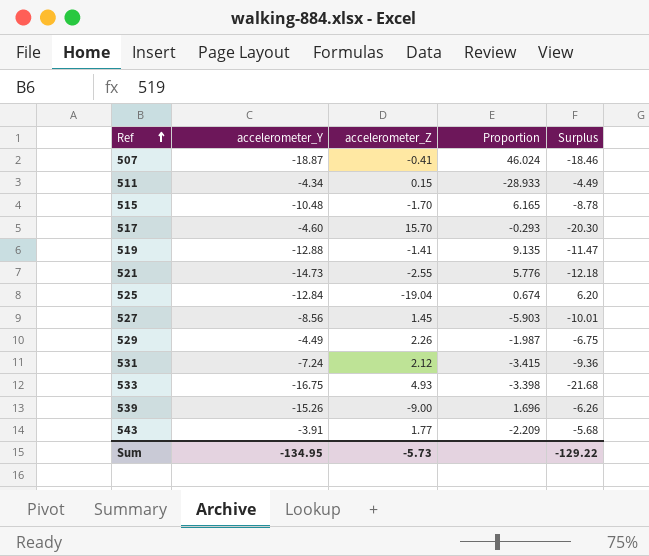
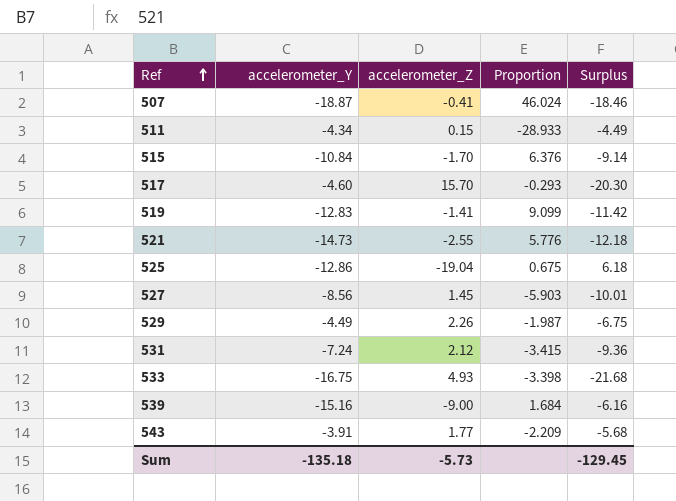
515 | accelerometer_Y: -10.48 -> -10.84
515 | Proportion: 6.165 -> 6.376
515 | Surplus: -8.78 -> -9.14
519 | accelerometer_Y: -12.88 -> -12.83
519 | Proportion: 9.135 -> 9.099
519 | Surplus: -11.47 -> -11.42
525 | accelerometer_Y: -12.84 -> -12.86
525 | Proportion: 0.674 -> 0.675
525 | Surplus: 6.20 -> 6.18
539 | accelerometer_Y: -15.26 -> -15.16
539 | Proportion: 1.696 -> 1.684
539 | Surplus: -6.26 -> -6.16
Sum | accelerometer_Y: -134.95 -> -135.18
Sum | Surplus: -129.22 -> -129.45

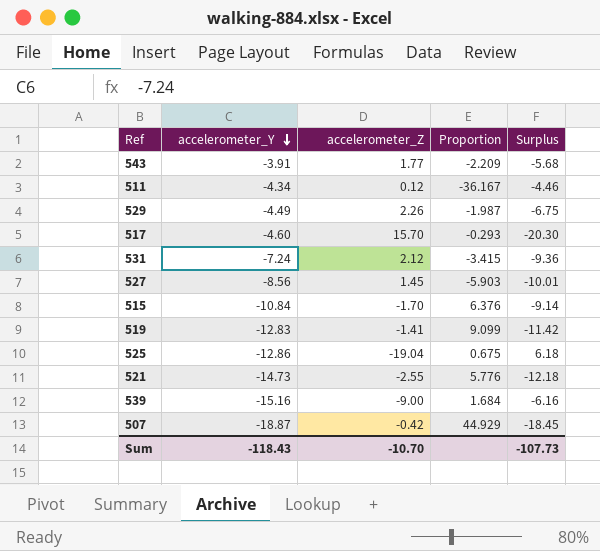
row order: Ref ascending -> accelerometer_Y descending
row 533: -16.75 | 4.93 | -3.398 | -21.68 -> none
511 | accelerometer_Z: 0.15 -> 0.12
511 | Proportion: -28.933 -> -36.167
511 | Surplus: -4.49 -> -4.46
507 | accelerometer_Z: -0.41 -> -0.42
507 | Proportion: 46.024 -> 44.929
507 | Surplus: -18.46 -> -18.45
Sum | accelerometer_Y: -135.18 -> -118.43
Sum | accelerometer_Z: -5.73 -> -10.70
Sum | Surplus: -129.45 -> -107.73

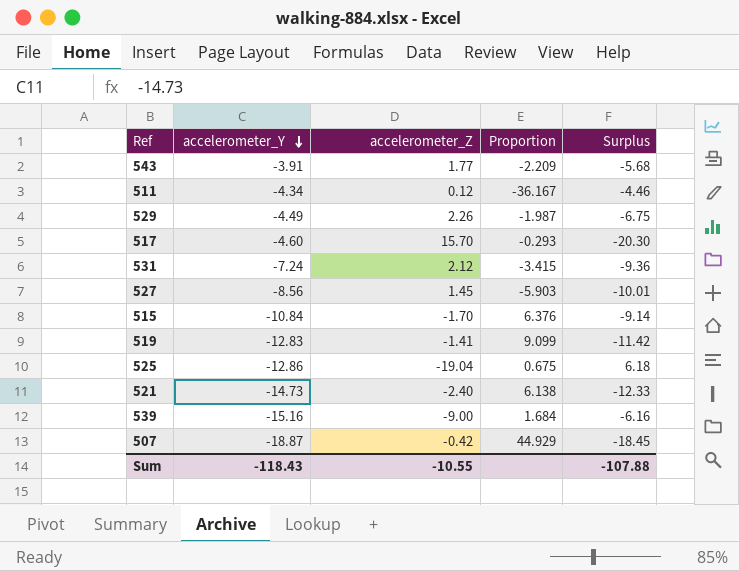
521 | accelerometer_Z: -2.55 -> -2.40
521 | Proportion: 5.776 -> 6.138
521 | Surplus: -12.18 -> -12.33
Sum | accelerometer_Z: -10.70 -> -10.55
Sum | Surplus: -107.73 -> -107.88

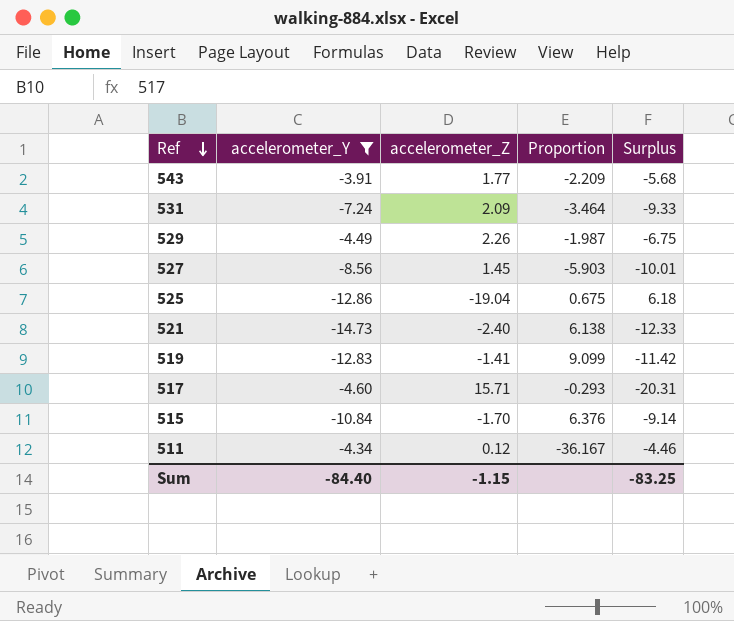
filter: none -> accelerometer_Y >= -14.73
row order: accelerometer_Y descending -> Ref descending
531 | accelerometer_Z: 2.12 -> 2.09
531 | Proportion: -3.415 -> -3.464
531 | Surplus: -9.36 -> -9.33
517 | accelerometer_Z: 15.70 -> 15.71
517 | Surplus: -20.30 -> -20.31
Sum | accelerometer_Y: -118.43 -> -84.40
Sum | accelerometer_Z: -10.55 -> -1.15
Sum | Surplus: -107.88 -> -83.25

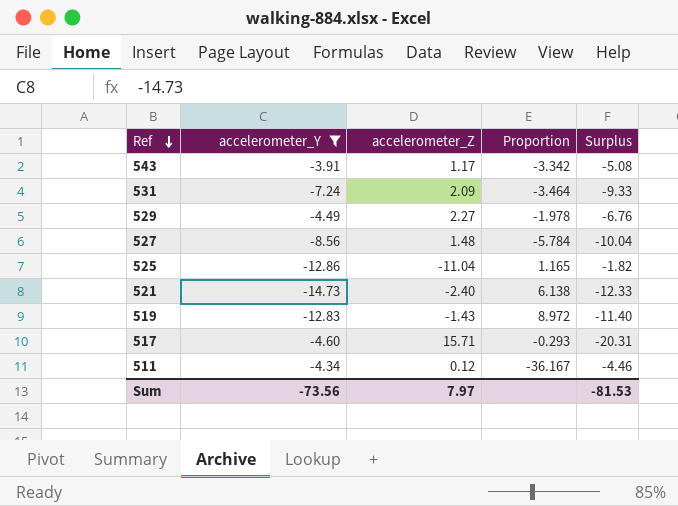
row 515: -10.84 | -1.70 | 6.376 | -9.14 -> none
543 | accelerometer_Z: 1.77 -> 1.17
543 | Proportion: -2.209 -> -3.342
543 | Surplus: -5.68 -> -5.08
529 | accelerometer_Z: 2.26 -> 2.27
529 | Proportion: -1.987 -> -1.978
529 | Surplus: -6.75 -> -6.76
527 | accelerometer_Z: 1.45 -> 1.48
527 | Proportion: -5.903 -> -5.784
527 | Surplus: -10.01 -> -10.04
525 | accelerometer_Z: -19.04 -> -11.04
525 | Proportion: 0.675 -> 1.165
525 | Surplus: 6.18 -> -1.82
519 | accelerometer_Z: -1.41 -> -1.43
519 | Proportion: 9.099 -> 8.972
519 | Surplus: -11.42 -> -11.40
Sum | accelerometer_Y: -84.40 -> -73.56
Sum | accelerometer_Z: -1.15 -> 7.97
Sum | Surplus: -83.25 -> -81.53

